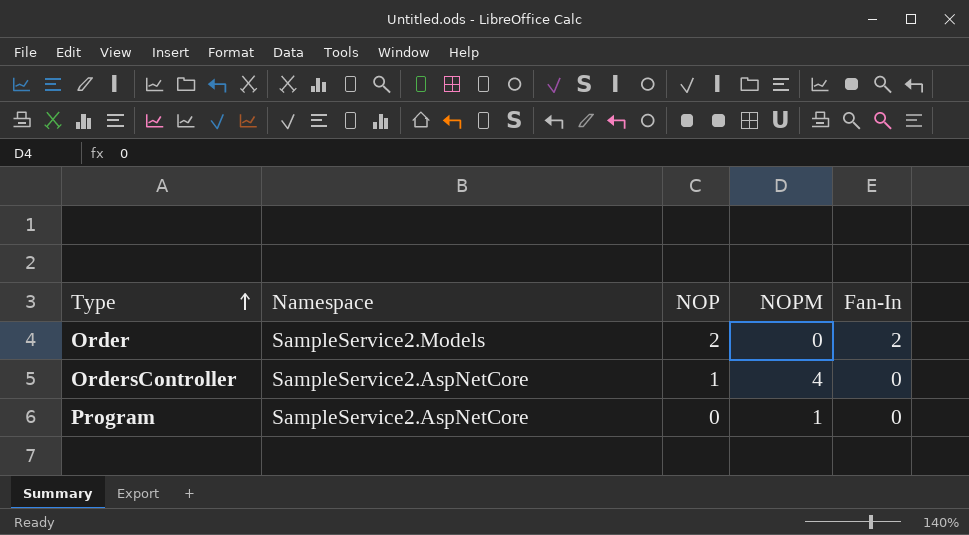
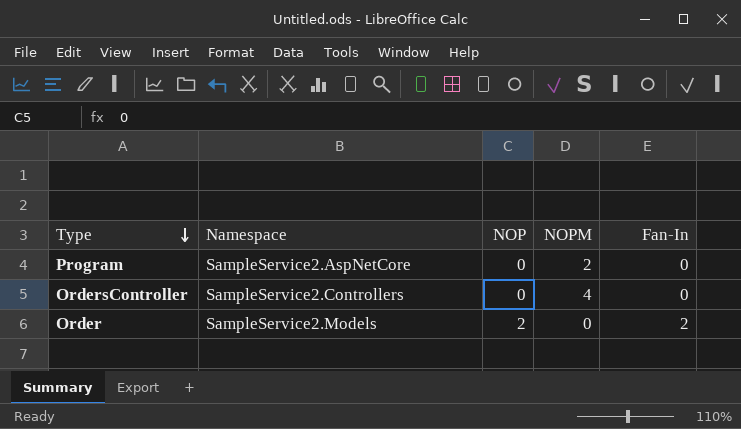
row order: Type ascending -> Type descending
Program | NOPM: 1 -> 2
OrdersController | Namespace: SampleService2.AspNetCore -> SampleService2.Controllers
OrdersController | NOP: 1 -> 0

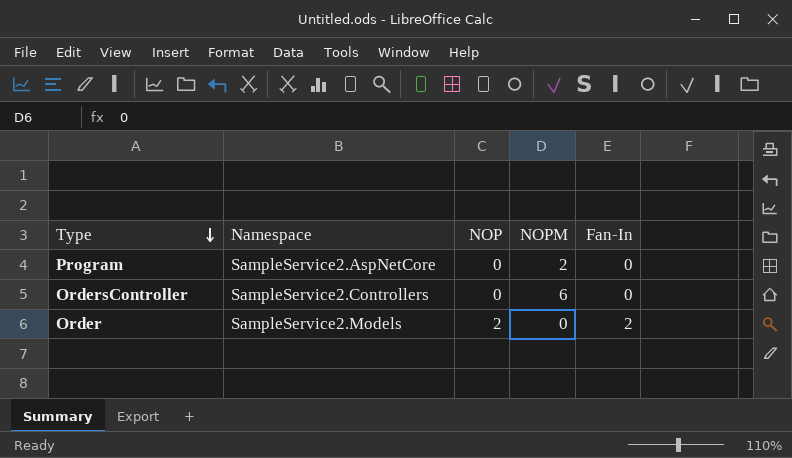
OrdersController | NOPM: 4 -> 6

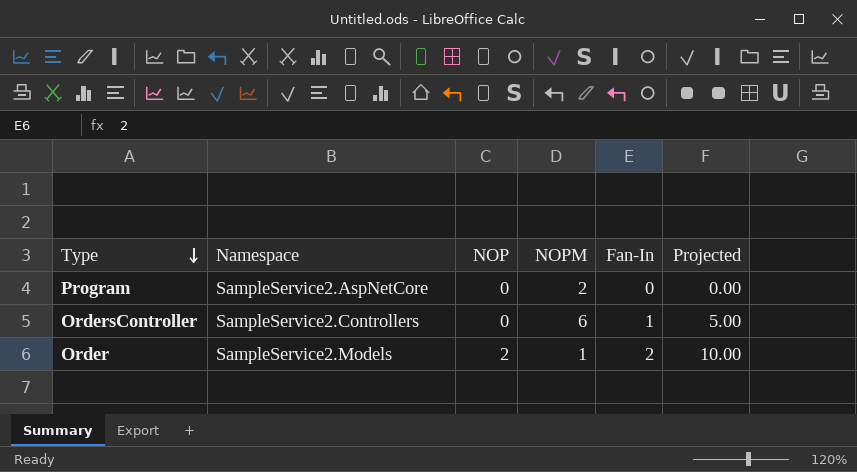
column Projected | formula: none -> [Fan-In] * 5
OrdersController | Fan-In: 0 -> 1
Order | NOPM: 0 -> 1

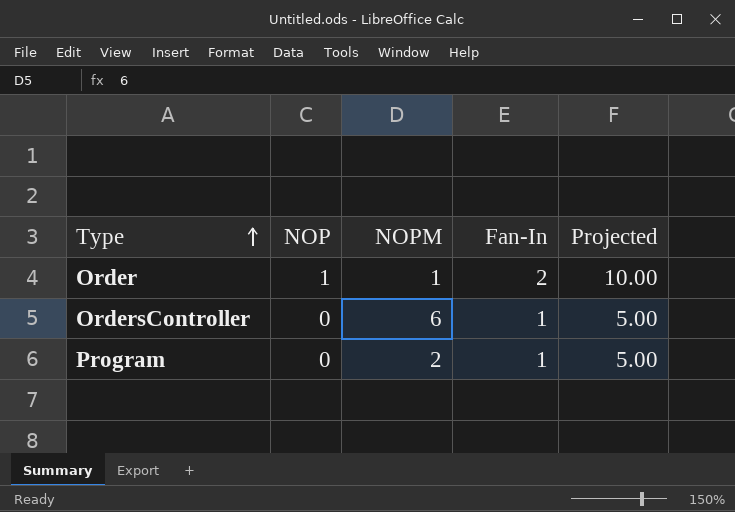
row order: Type descending -> Type ascending
column Namespace | position: 2 -> none
Order | NOP: 2 -> 1
Program | Fan-In: 0 -> 1
Program | Projected: 0.00 -> 5.00

